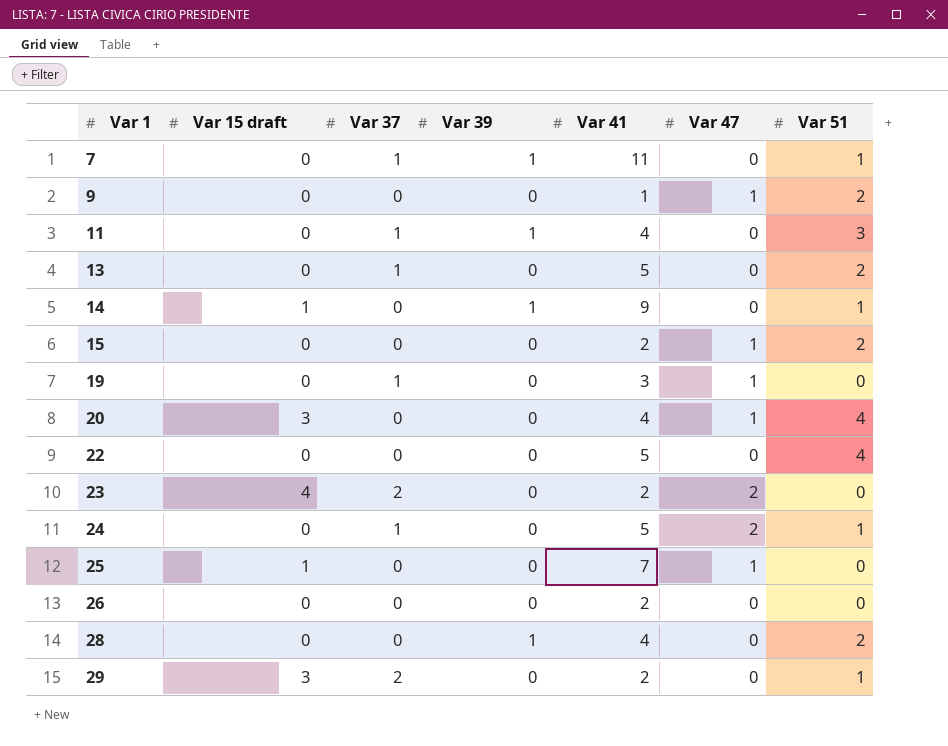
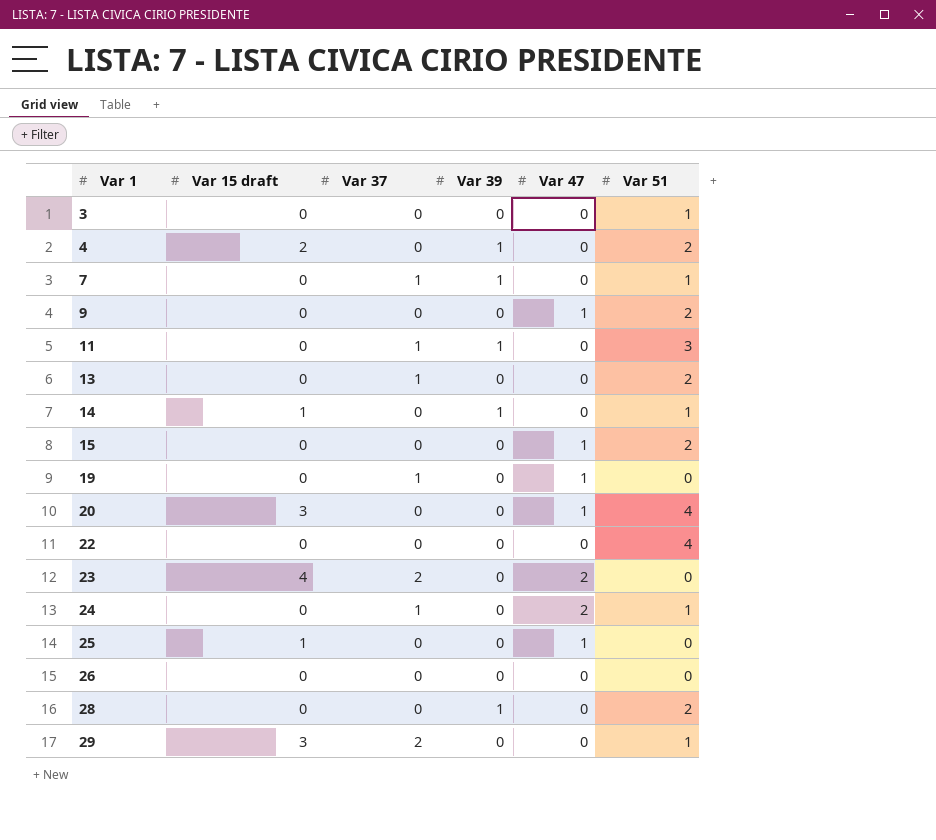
column Var 41 | position: 5 -> none
row 3: none -> 0 | 0 | 0 | 0 | 1
row 4: none -> 2 | 0 | 1 | 0 | 2

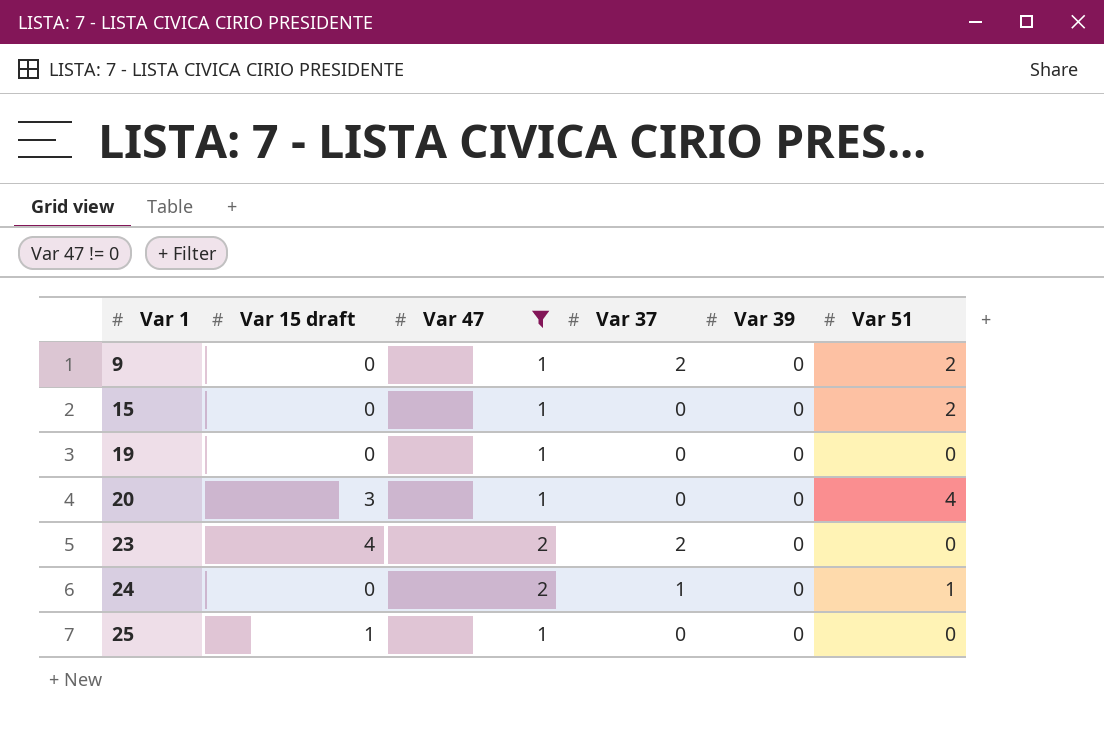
filter: none -> Var 47 != 0
column Var 47 | position: 5 -> 3
9 | Var 37: 0 -> 2
19 | Var 37: 1 -> 0

